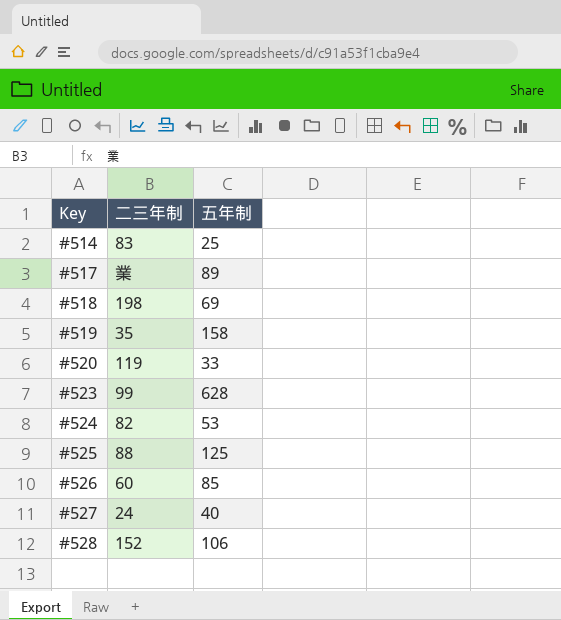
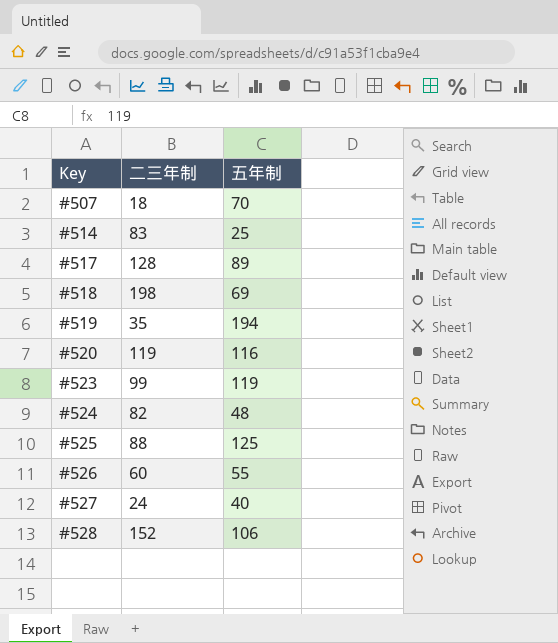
row #507: none -> 18 | 70
#517 | 二三年制: 業 -> 128
#519 | 五年制: 158 -> 194
#520 | 五年制: 33 -> 116
#523 | 五年制: 628 -> 119
#524 | 五年制: 53 -> 48
#526 | 五年制: 85 -> 55

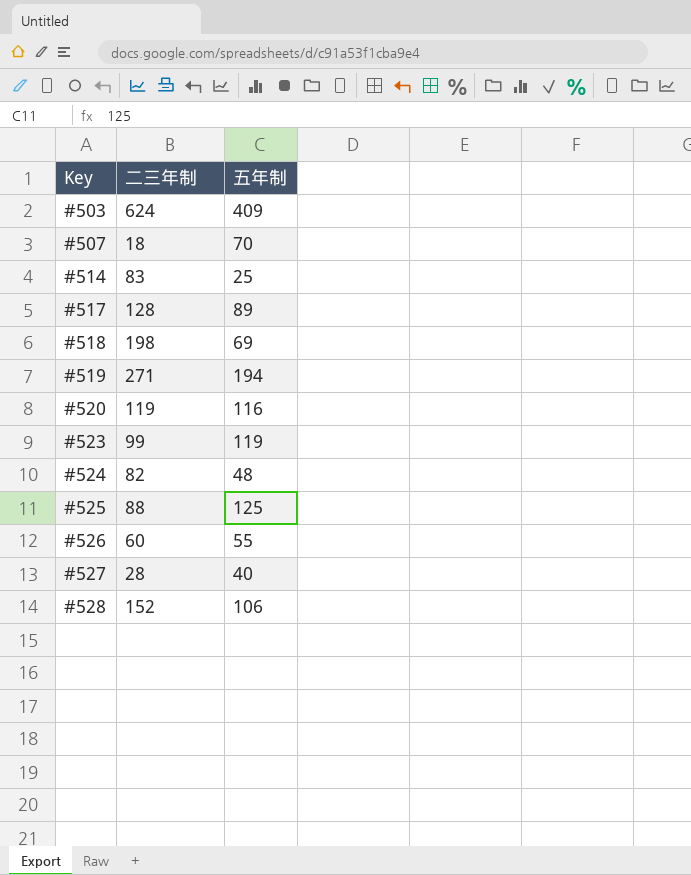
row #503: none -> 624 | 409
#519 | 二三年制: 35 -> 271
#527 | 二三年制: 24 -> 28

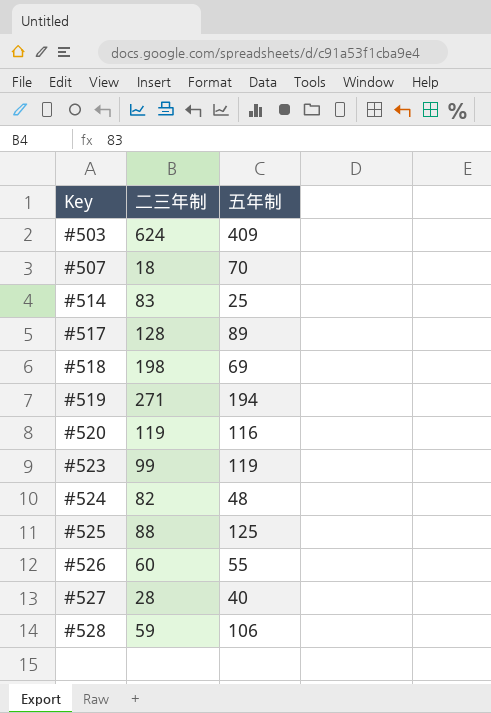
#528 | 二三年制: 152 -> 59

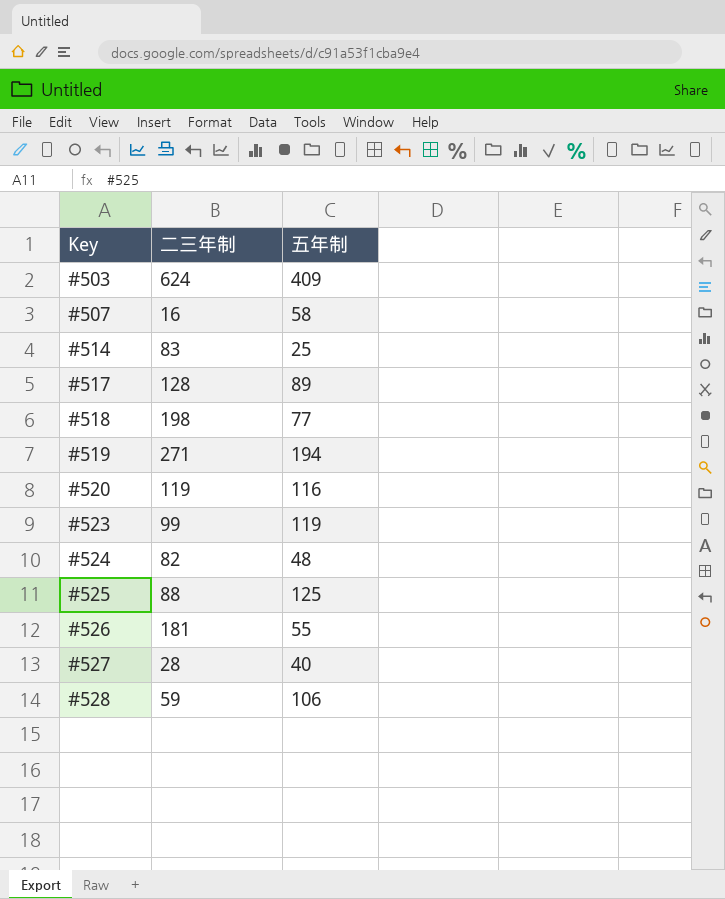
#507 | 二三年制: 18 -> 16
#507 | 五年制: 70 -> 58
#518 | 五年制: 69 -> 77
#526 | 二三年制: 60 -> 181

